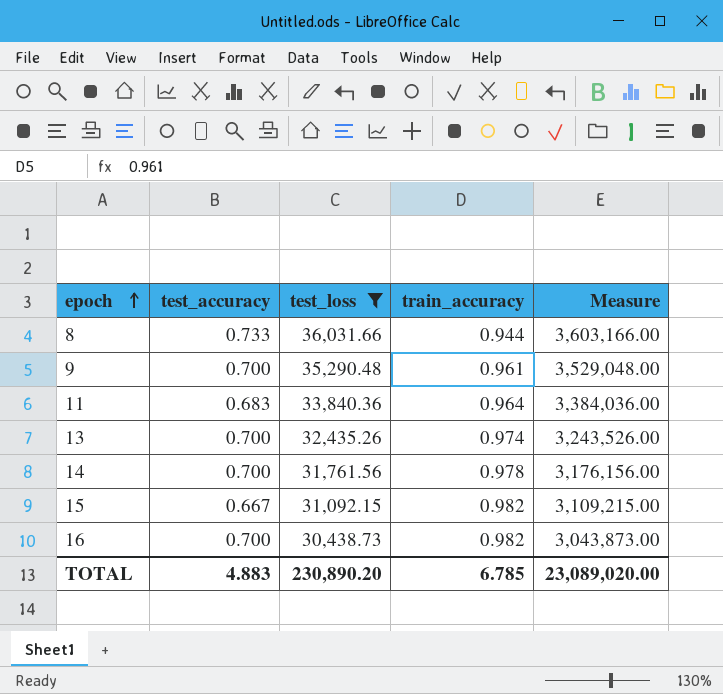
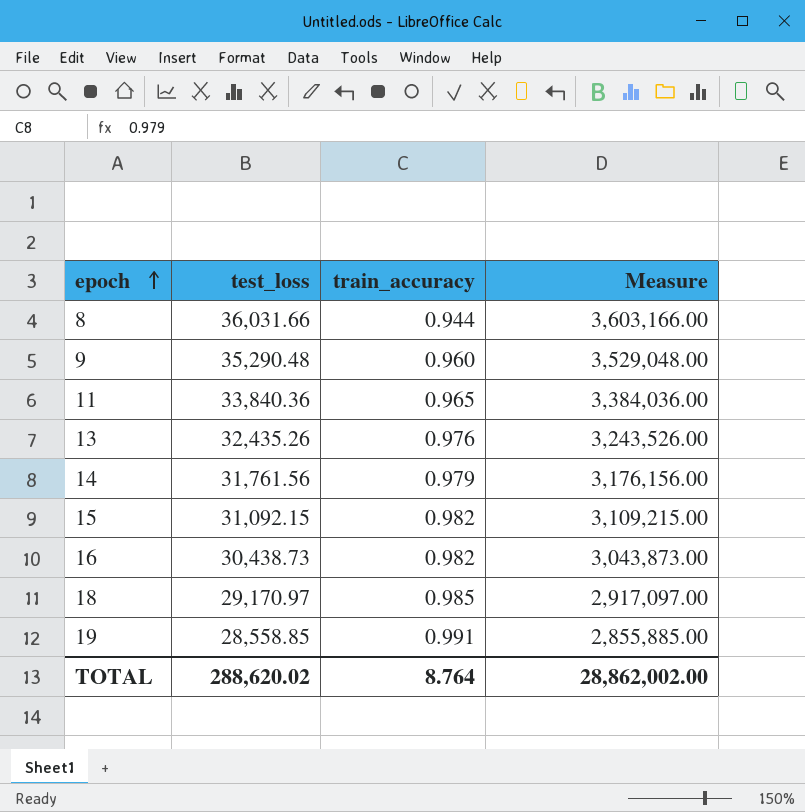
filter: test_loss >= 30,438.73 -> none
column test_accuracy | position: 2 -> none
9 | train_accuracy: 0.961 -> 0.960
11 | train_accuracy: 0.964 -> 0.965
13 | train_accuracy: 0.974 -> 0.976
14 | train_accuracy: 0.978 -> 0.979
TOTAL | test_loss: 230,890.20 -> 288,620.02
TOTAL | train_accuracy: 6.785 -> 8.764
TOTAL | Measure: 23,089,020.00 -> 28,862,002.00

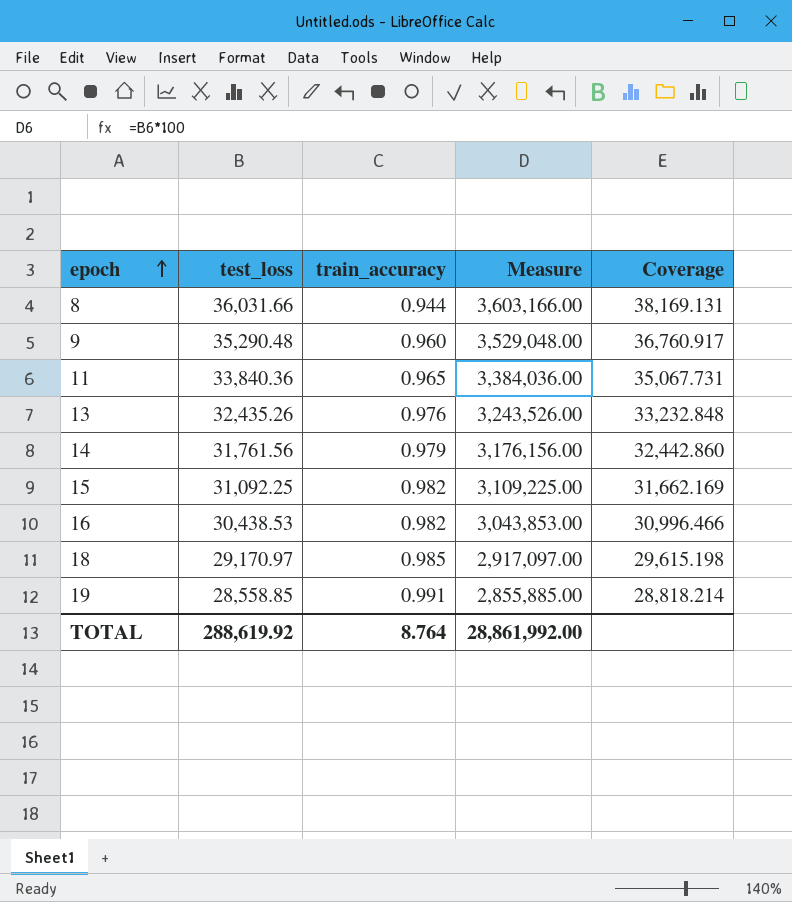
column Coverage | formula: none -> [test_loss] / [train_accuracy]
15 | test_loss: 31,092.15 -> 31,092.25
15 | Measure: 3,109,215.00 -> 3,109,225.00
16 | test_loss: 30,438.73 -> 30,438.53
16 | Measure: 3,043,873.00 -> 3,043,853.00
TOTAL | test_loss: 288,620.02 -> 288,619.92
TOTAL | Measure: 28,862,002.00 -> 28,861,992.00

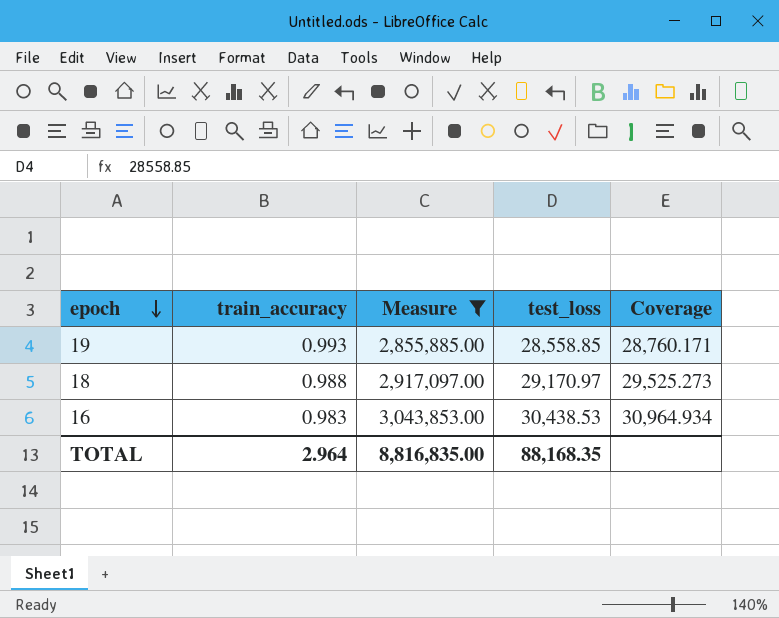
filter: none -> Measure <= 3,043,853.00
row order: epoch ascending -> epoch descending
column test_loss | position: 2 -> 4
19 | train_accuracy: 0.991 -> 0.993
19 | Coverage: 28,818.214 -> 28,760.171
18 | train_accuracy: 0.985 -> 0.988
18 | Coverage: 29,615.198 -> 29,525.273
16 | train_accuracy: 0.982 -> 0.983
16 | Coverage: 30,996.466 -> 30,964.934
TOTAL | train_accuracy: 8.764 -> 2.964
TOTAL | Measure: 28,861,992.00 -> 8,816,835.00
TOTAL | test_loss: 288,619.92 -> 88,168.35

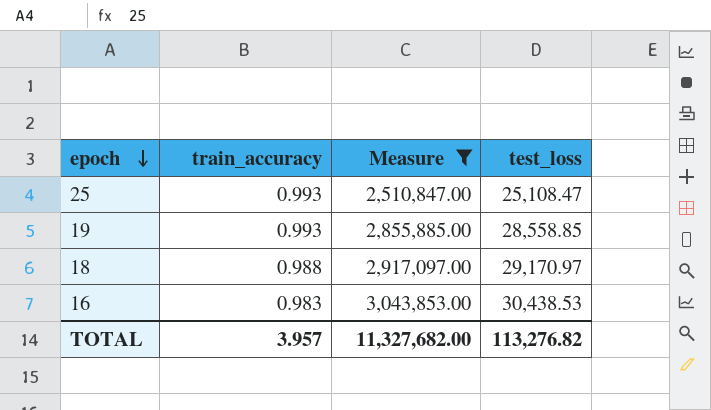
column Coverage | formula: [test_loss] / [train_accuracy] -> none
row 25: none -> 0.993 | 2,510,847.00 | 25,108.47
TOTAL | train_accuracy: 2.964 -> 3.957
TOTAL | Measure: 8,816,835.00 -> 11,327,682.00
TOTAL | test_loss: 88,168.35 -> 113,276.82

